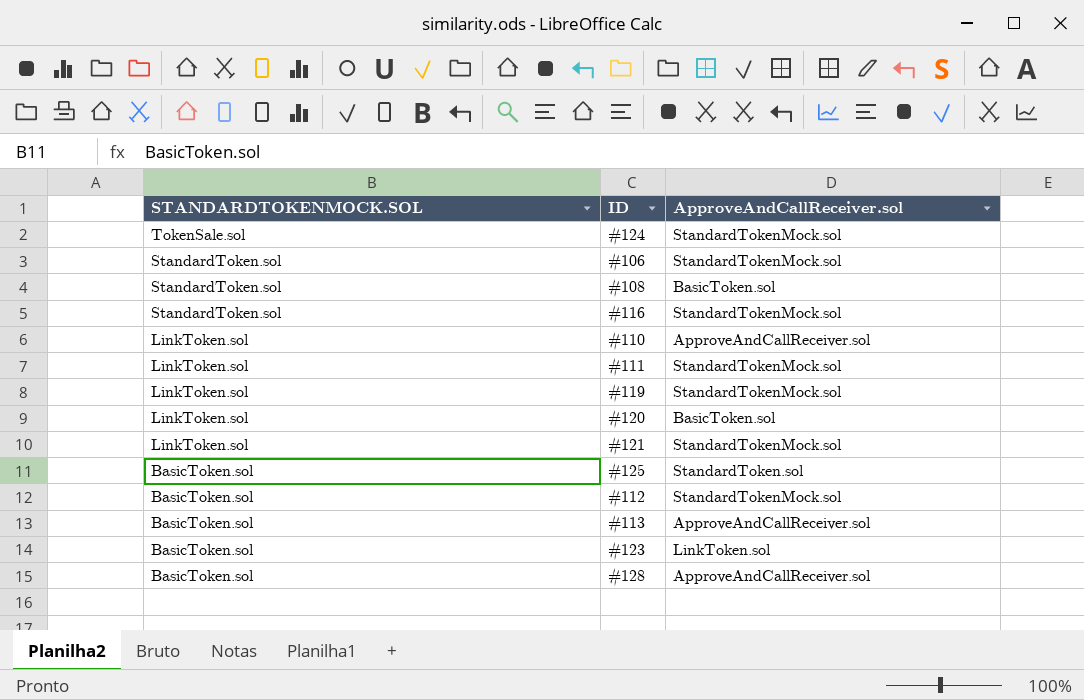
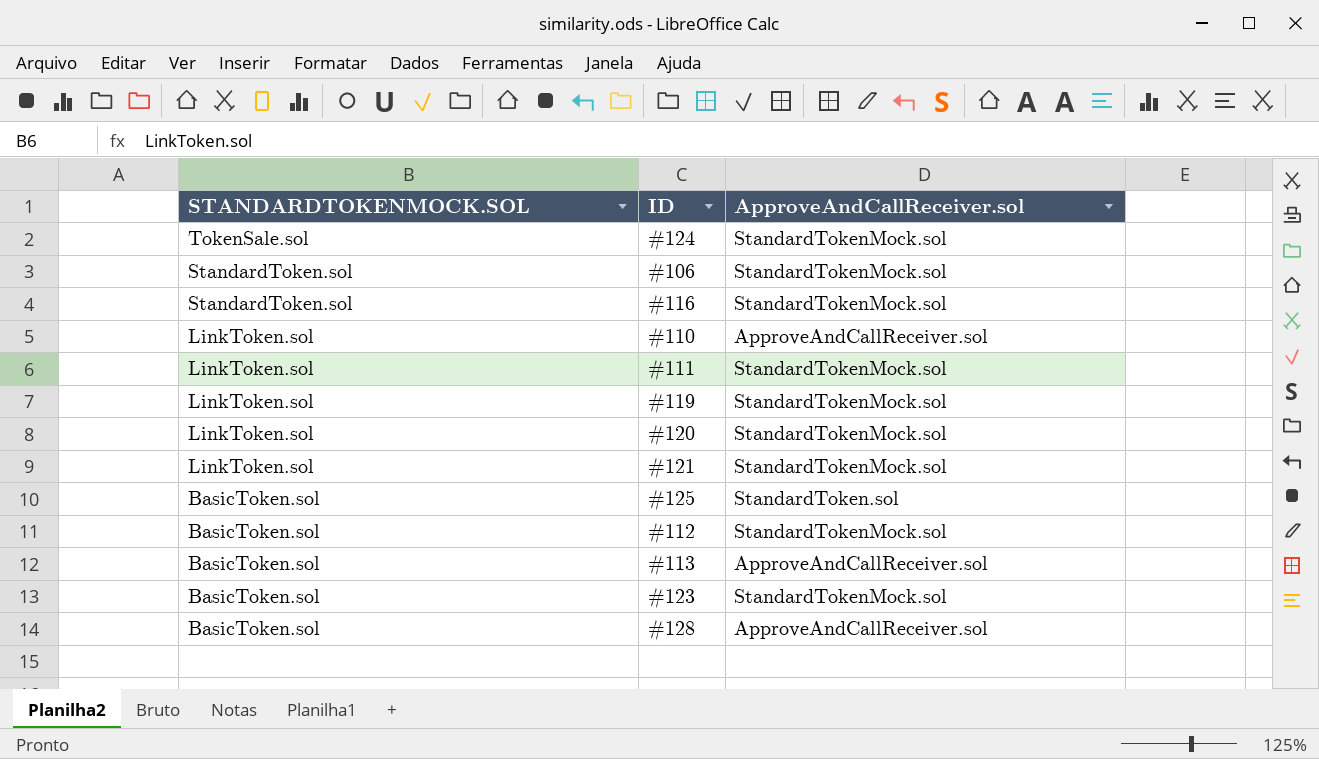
row #108: StandardToken.sol | BasicToken.sol -> none
#120 | ApproveAndCallReceiver.sol: BasicToken.sol -> StandardTokenMock.sol
#123 | ApproveAndCallReceiver.sol: LinkToken.sol -> StandardTokenMock.sol

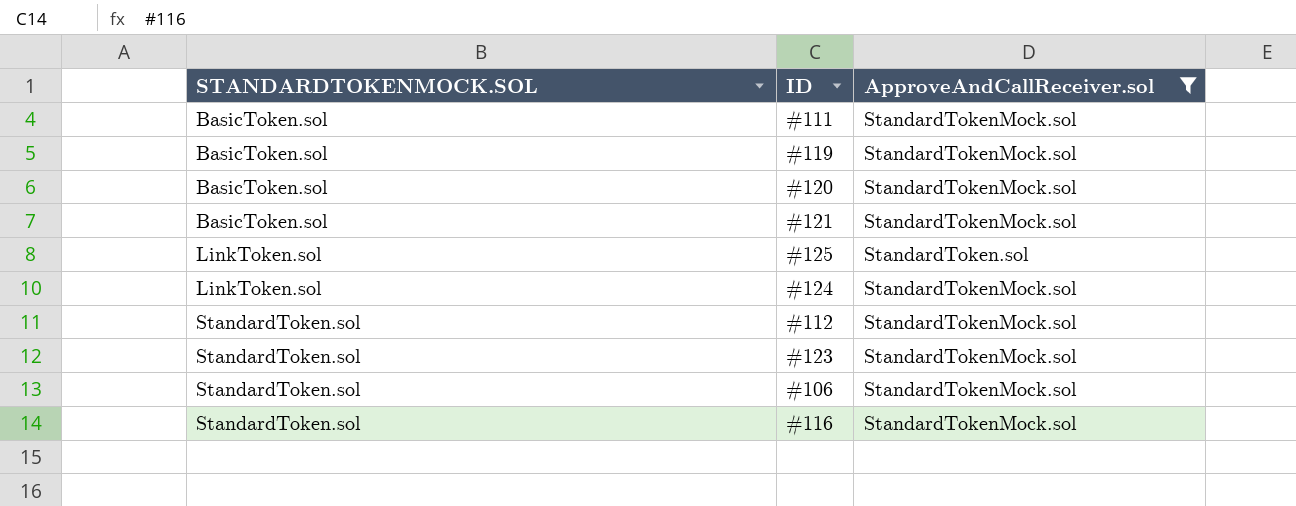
filter: none -> ApproveAndCallReceiver.sol != ApproveAndCallReceiver.sol
row order: STANDARDTOKENMOCK.SOL descending -> STANDARDTOKENMOCK.SOL ascending
#111 | STANDARDTOKENMOCK.SOL: LinkToken.sol -> BasicToken.sol
#119 | STANDARDTOKENMOCK.SOL: LinkToken.sol -> BasicToken.sol
#120 | STANDARDTOKENMOCK.SOL: LinkToken.sol -> BasicToken.sol
#121 | STANDARDTOKENMOCK.SOL: LinkToken.sol -> BasicToken.sol
#125 | STANDARDTOKENMOCK.SOL: BasicToken.sol -> LinkToken.sol
#124 | STANDARDTOKENMOCK.SOL: TokenSale.sol -> LinkToken.sol
#112 | STANDARDTOKENMOCK.SOL: BasicToken.sol -> StandardToken.sol
#123 | STANDARDTOKENMOCK.SOL: BasicToken.sol -> StandardToken.sol

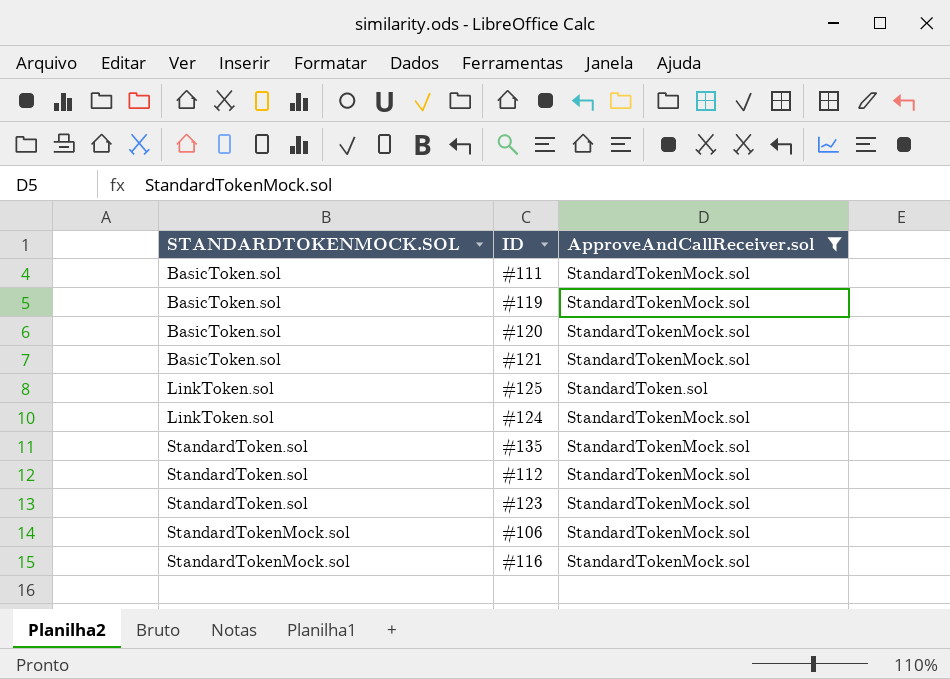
row #135: none -> StandardToken.sol | StandardTokenMock.sol
#106 | STANDARDTOKENMOCK.SOL: StandardToken.sol -> StandardTokenMock.sol
#116 | STANDARDTOKENMOCK.SOL: StandardToken.sol -> StandardTokenMock.sol

